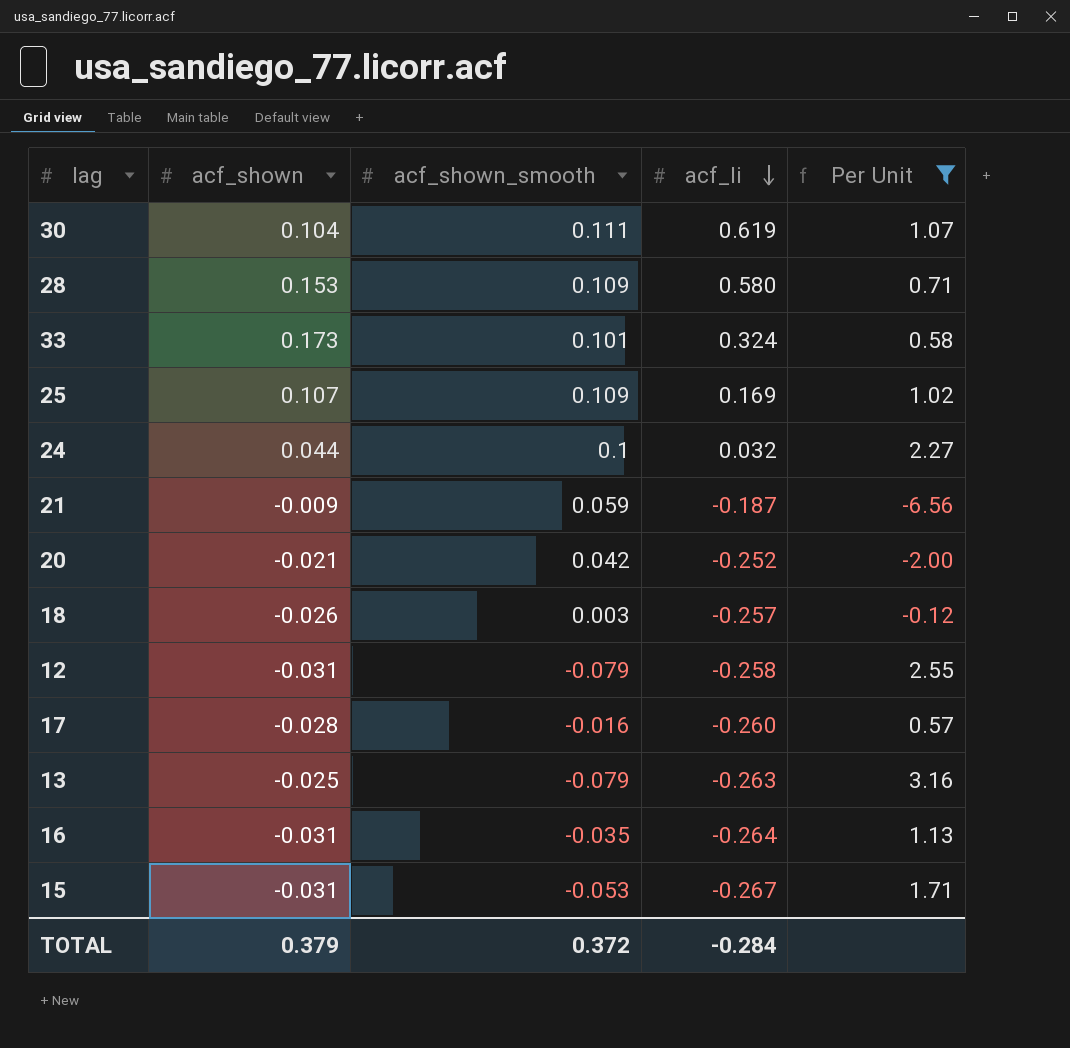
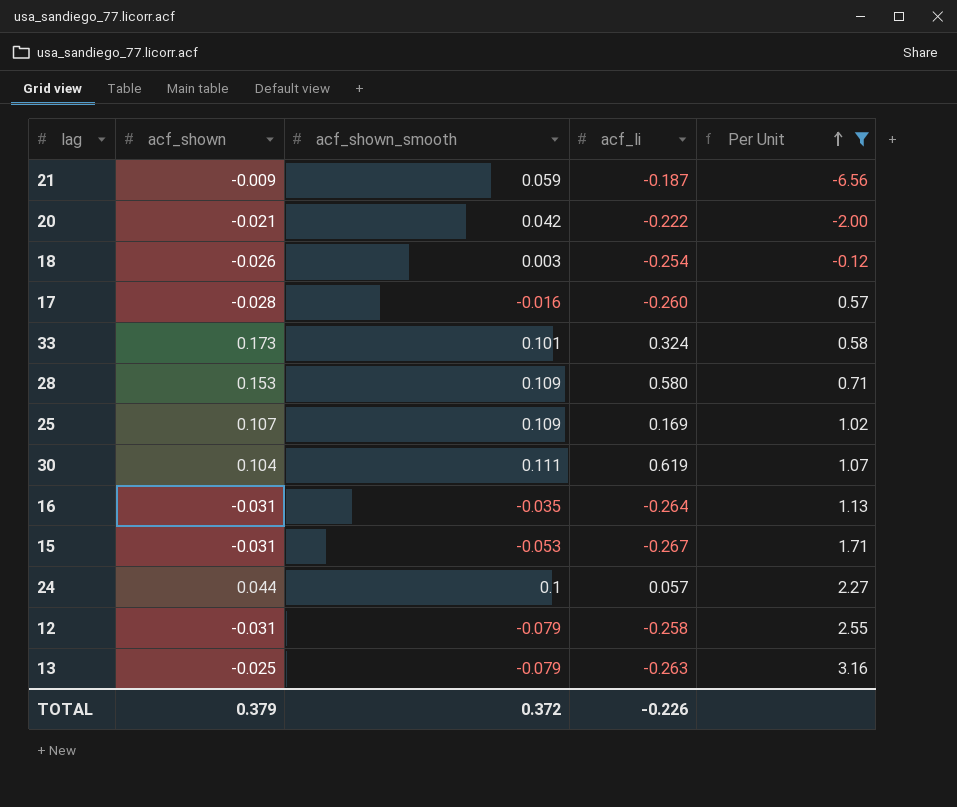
row order: acf_li descending -> Per Unit ascending
20 | acf_li: -0.252 -> -0.222
18 | acf_li: -0.257 -> -0.254
24 | acf_li: 0.032 -> 0.057
TOTAL | acf_li: -0.284 -> -0.226

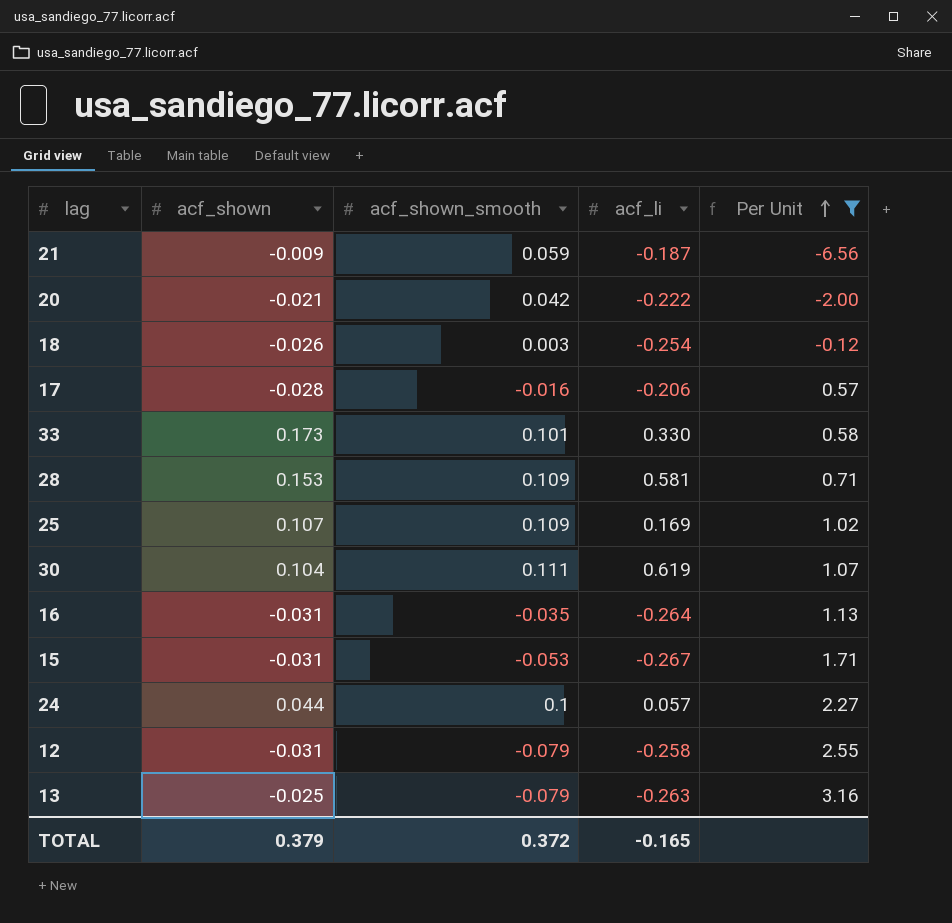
17 | acf_li: -0.260 -> -0.206
33 | acf_li: 0.324 -> 0.330
28 | acf_li: 0.580 -> 0.581
TOTAL | acf_li: -0.226 -> -0.165

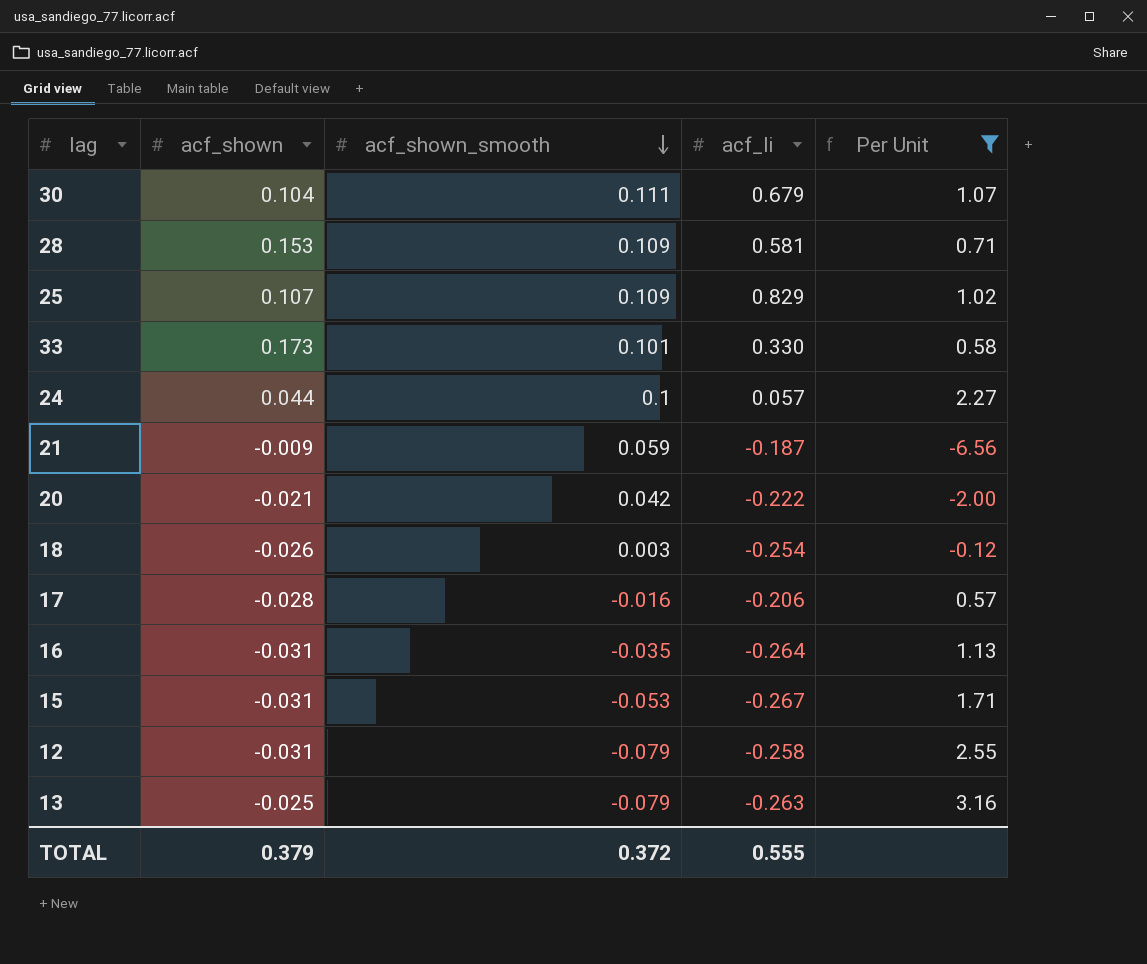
row order: Per Unit ascending -> acf_shown_smooth descending
30 | acf_li: 0.619 -> 0.679
25 | acf_li: 0.169 -> 0.829
TOTAL | acf_li: -0.165 -> 0.555

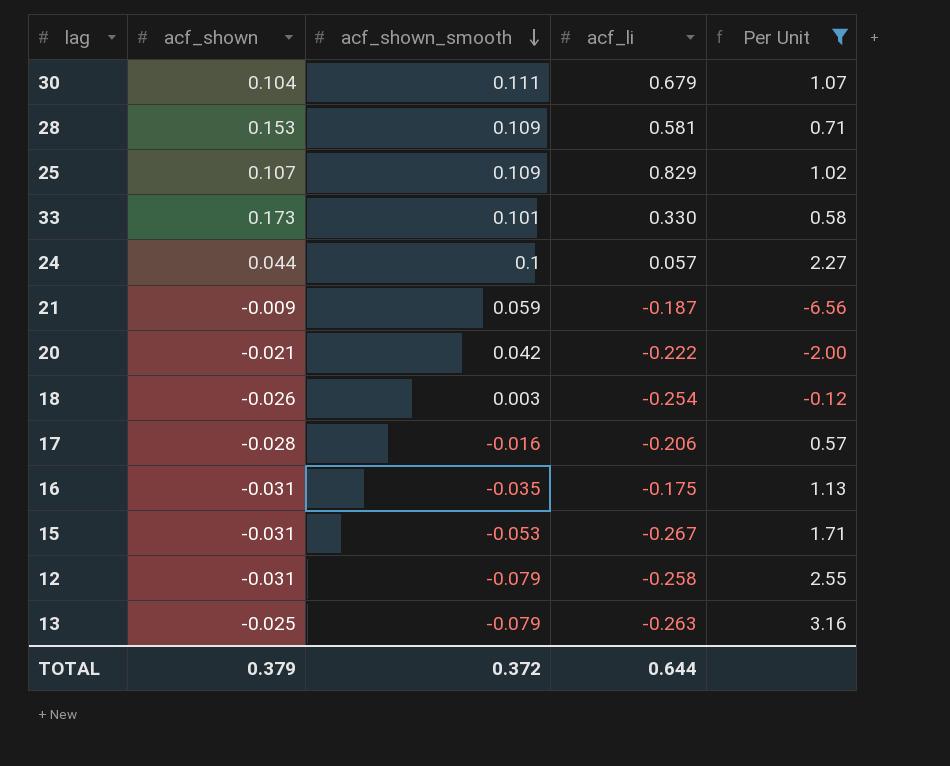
16 | acf_li: -0.264 -> -0.175
TOTAL | acf_li: 0.555 -> 0.644

